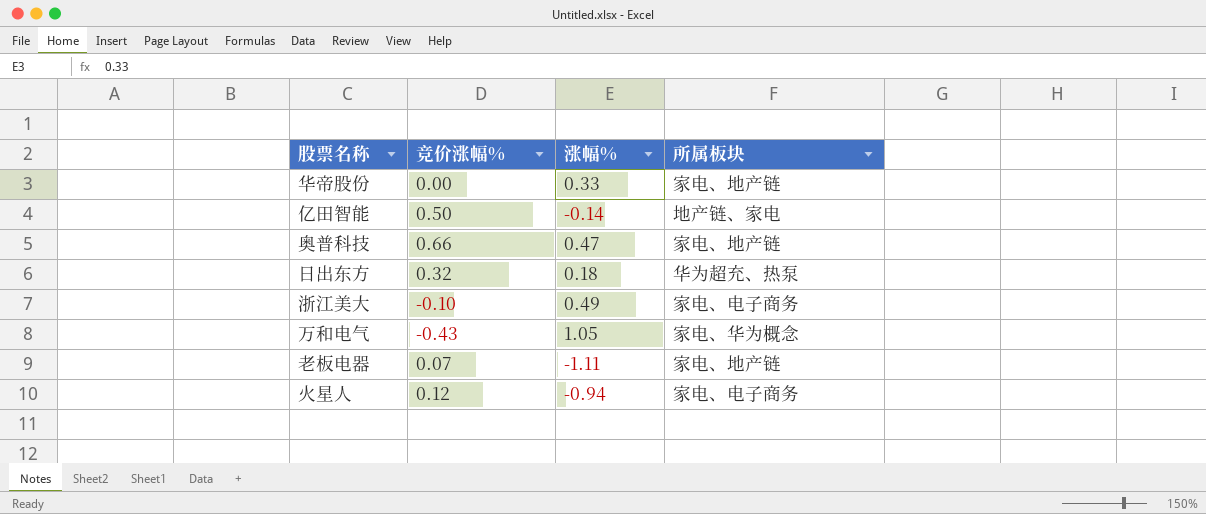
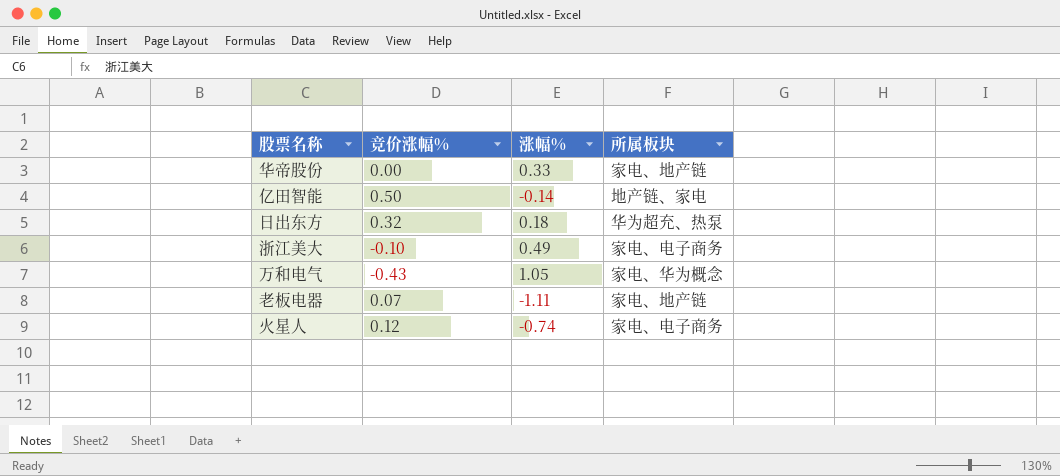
row 奥普科技: 0.66 | 0.47 | 家电、地产链 -> none
火星人 | 涨幅%: -0.94 -> -0.74

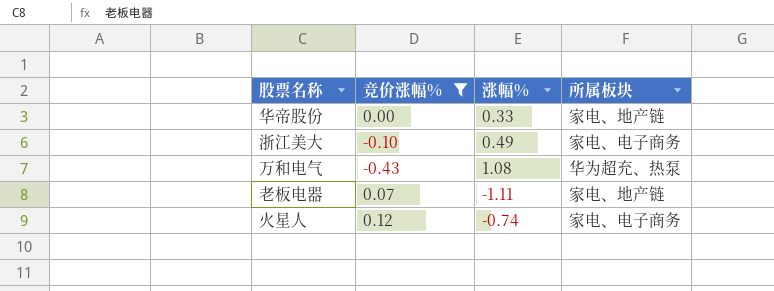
filter: none -> 竞价涨幅% <= 0.12
万和电气 | 涨幅%: 1.05 -> 1.08
万和电气 | 所属板块: 家电、华为概念 -> 华为超充、热泵

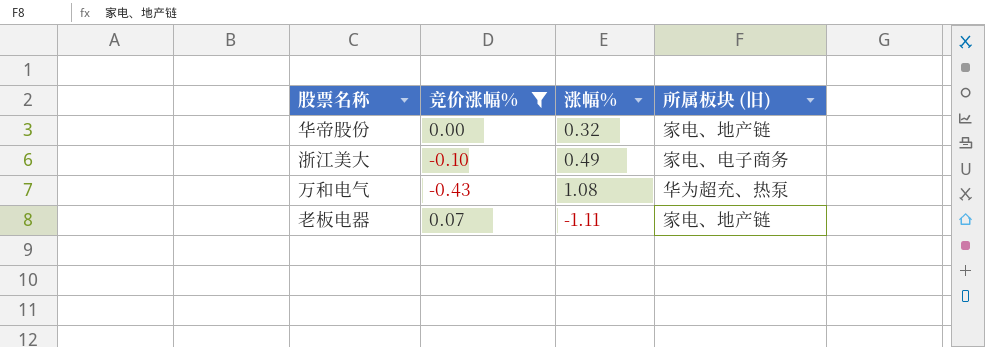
column name: 所属板块 -> 所属板块 (旧)
row 火星人: 0.12 | -0.74 | 家电、电子商务 -> none
华帝股份 | 涨幅%: 0.33 -> 0.32

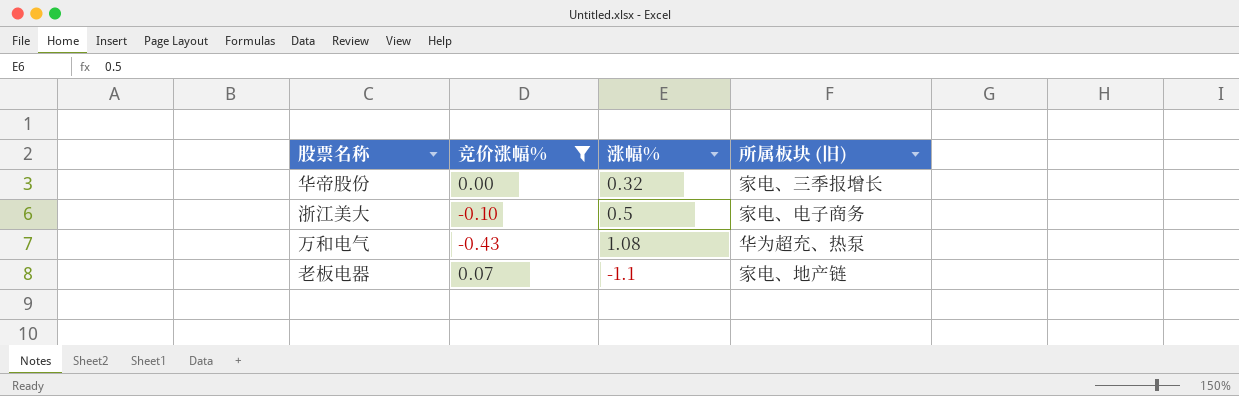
华帝股份 | 所属板块 (旧): 家电、地产链 -> 家电、三季报增长
浙江美大 | 涨幅%: 0.49 -> 0.5
老板电器 | 涨幅%: -1.11 -> -1.1

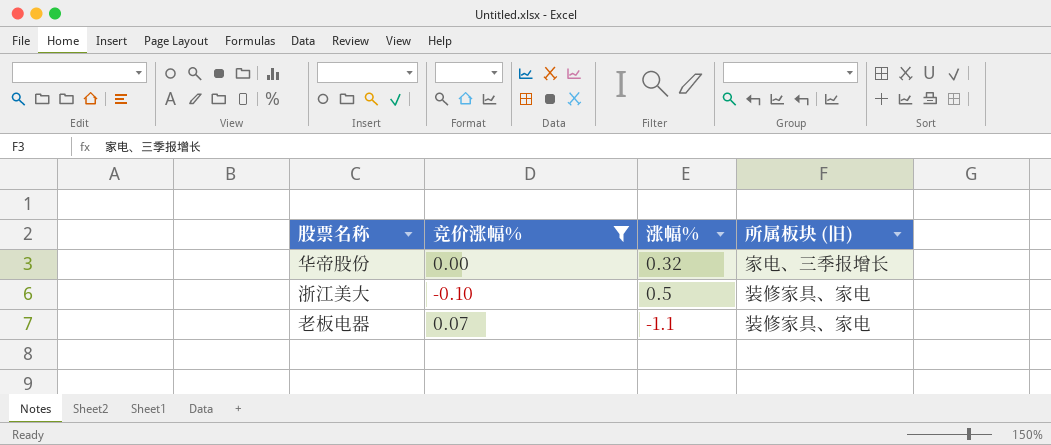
row 万和电气: -0.43 | 1.08 | 华为超充、热泵 -> none
浙江美大 | 所属板块 (旧): 家电、电子商务 -> 装修家具、家电
老板电器 | 所属板块 (旧): 家电、地产链 -> 装修家具、家电

